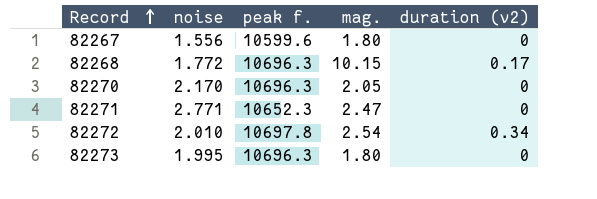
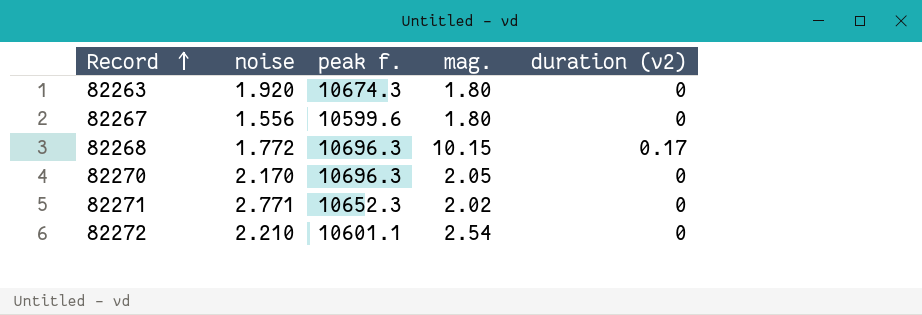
row 82273: 1.995 | 10696.3 | 1.80 | 0 -> none
row 82263: none -> 1.920 | 10674.3 | 1.80 | 0
82271 | mag.: 2.47 -> 2.02
82272 | noise: 2.010 -> 2.210
82272 | peak f.: 10697.8 -> 10601.1
82272 | duration (v2): 0.34 -> 0

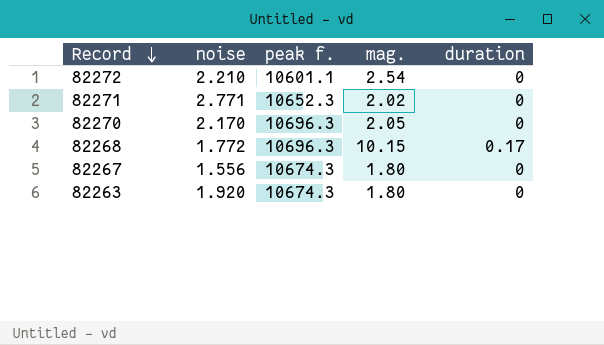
row order: Record ascending -> Record descending
column name: duration (v2) -> duration
82267 | peak f.: 10599.6 -> 10674.3

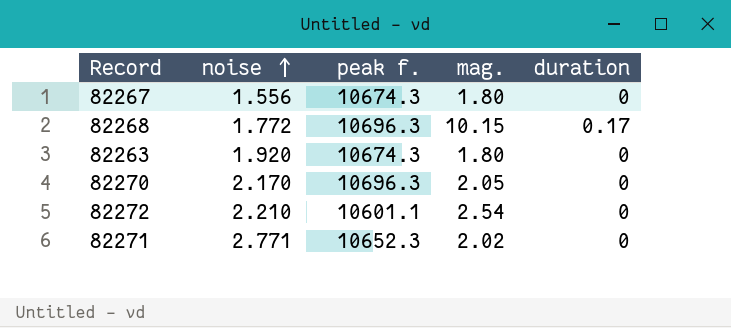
row order: Record descending -> noise ascending

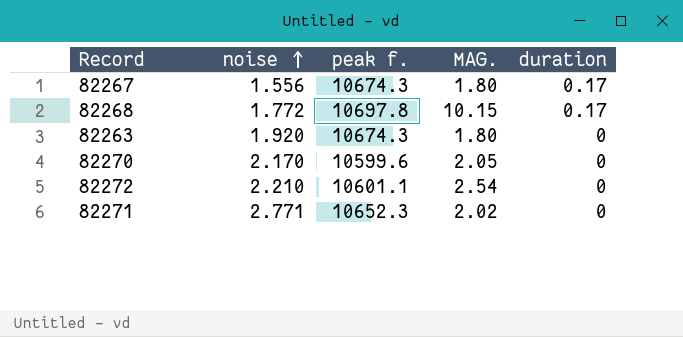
column name: mag. -> MAG.
82267 | duration: 0 -> 0.17
82268 | peak f.: 10696.3 -> 10697.8
82270 | peak f.: 10696.3 -> 10599.6

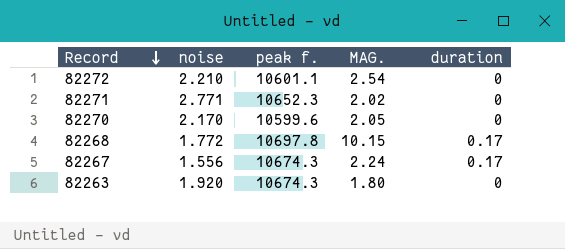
row order: noise ascending -> Record descending
82267 | MAG.: 1.80 -> 2.24

